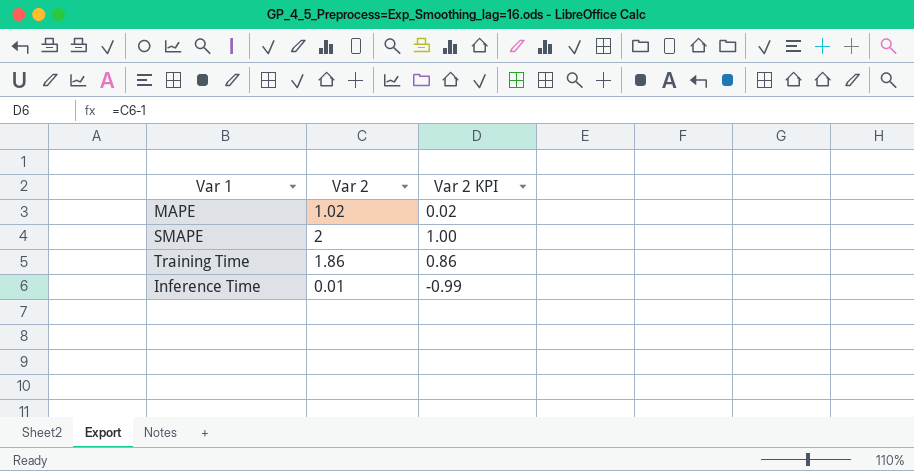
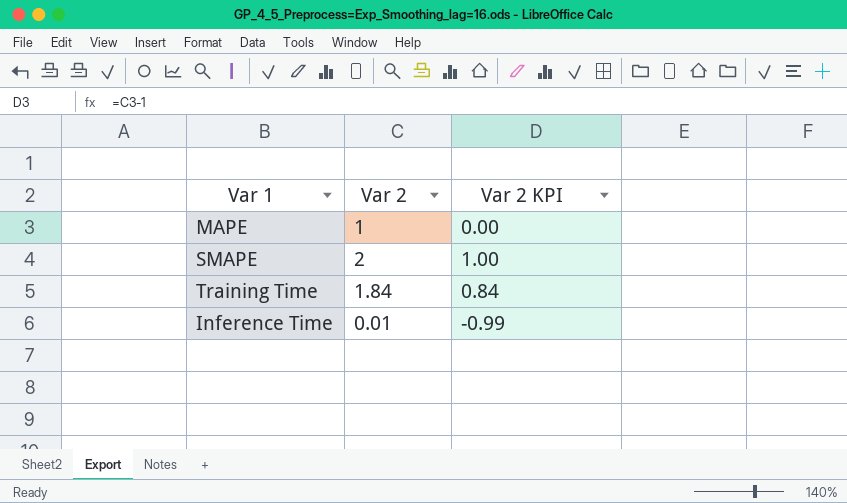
MAPE | Var 2: 1.02 -> 1
MAPE | Var 2 KPI: 0.02 -> 0.00
Training Time | Var 2: 1.86 -> 1.84
Training Time | Var 2 KPI: 0.86 -> 0.84

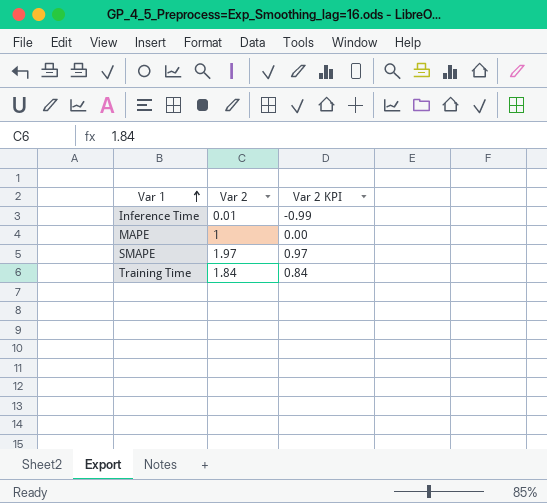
row order: none -> Var 1 ascending
SMAPE | Var 2: 2 -> 1.97
SMAPE | Var 2 KPI: 1.00 -> 0.97

